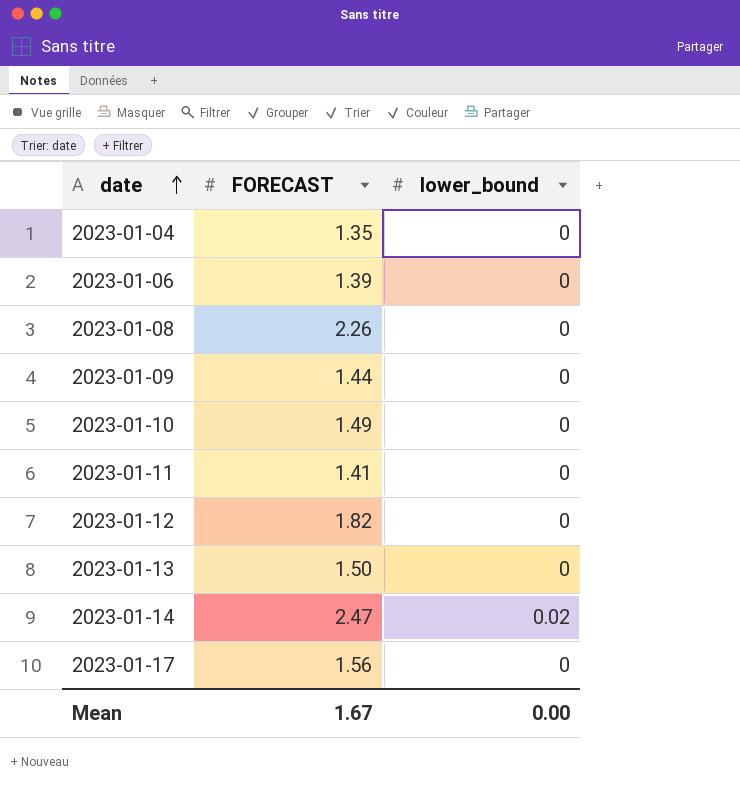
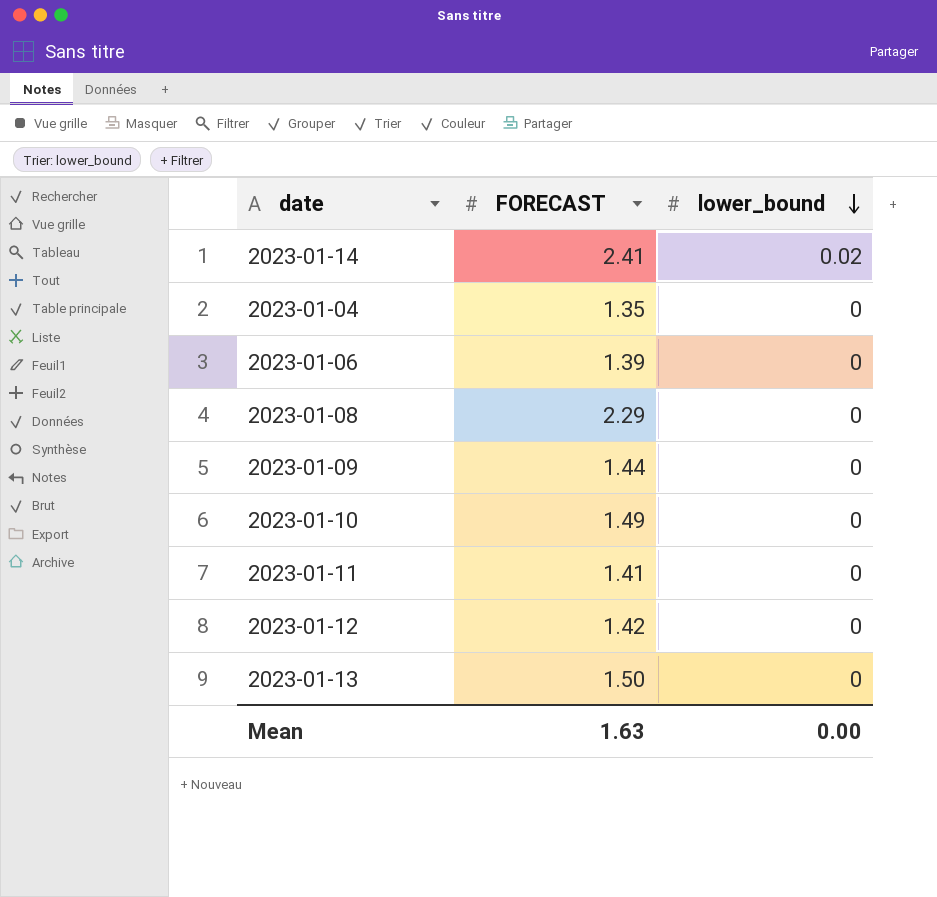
row order: date ascending -> lower_bound descending
row 2023-01-17: 1.56 | 0 -> none
2023-01-14 | FORECAST: 2.47 -> 2.41
2023-01-08 | FORECAST: 2.26 -> 2.29
2023-01-12 | FORECAST: 1.82 -> 1.42
Mean | FORECAST: 1.67 -> 1.63

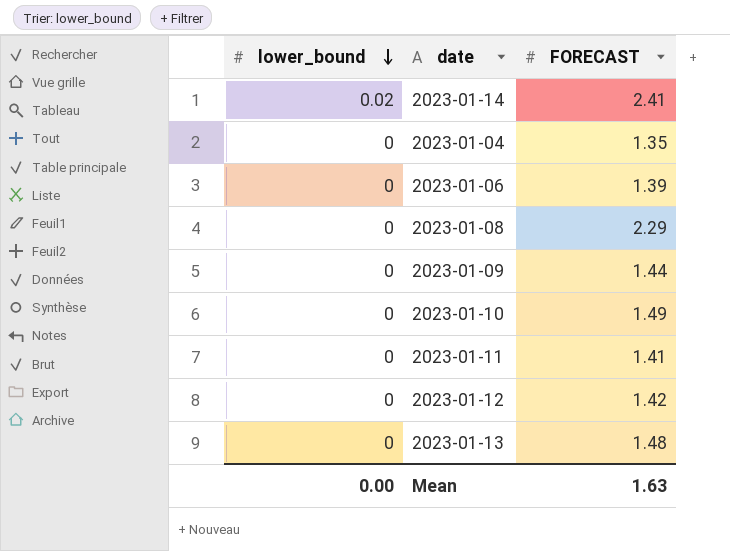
column lower_bound | position: 3 -> 1
2023-01-13 | FORECAST: 1.50 -> 1.48

